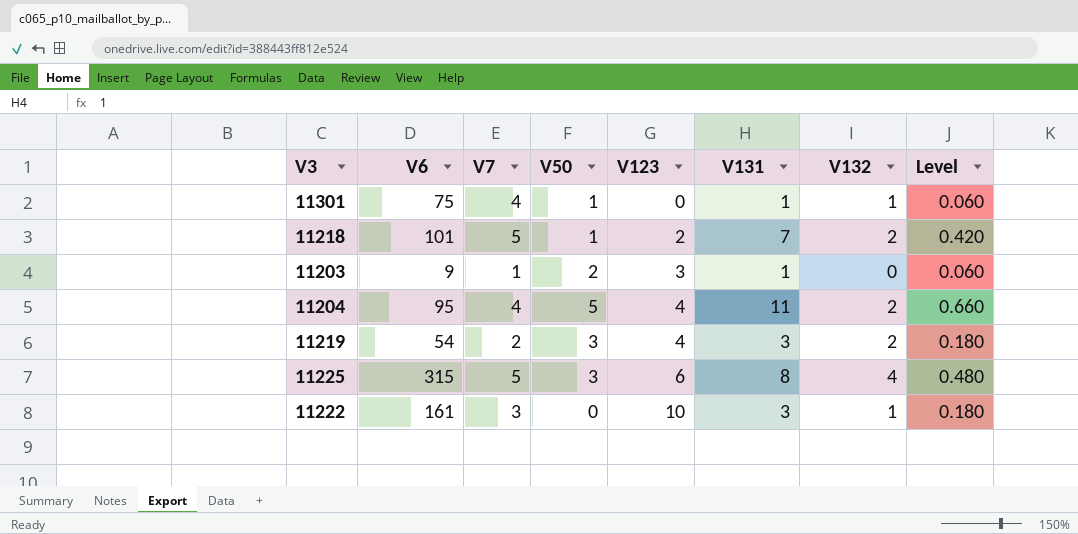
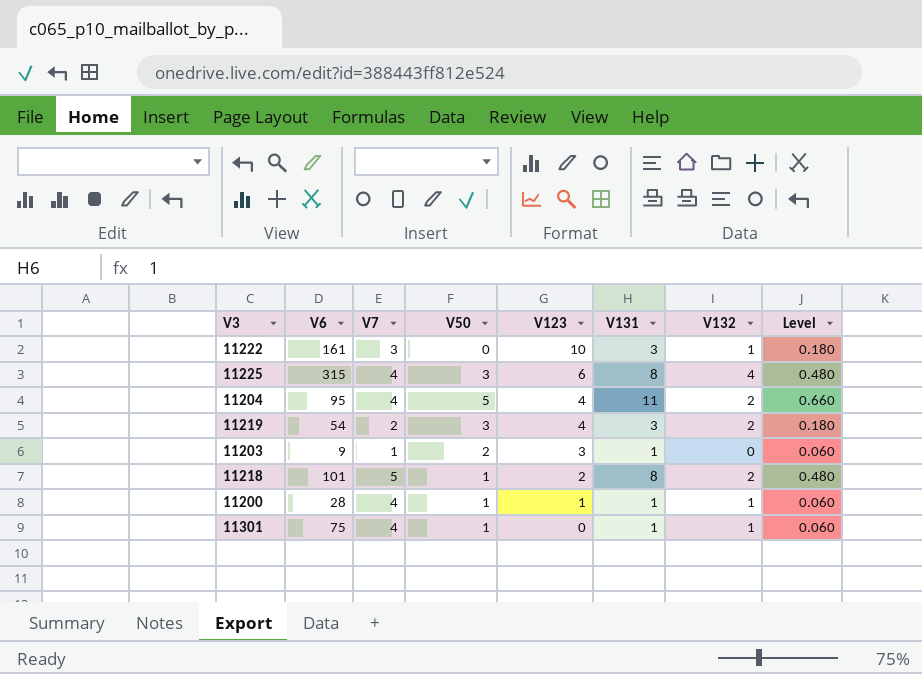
row order: V123 ascending -> V123 descending
11225 | V7: 5 -> 4
11218 | V131: 7 -> 8
11218 | Level: 0.420 -> 0.480
row 11200: none -> 28 | 4 | 1 | 1 | 1 | 1 | 0.060

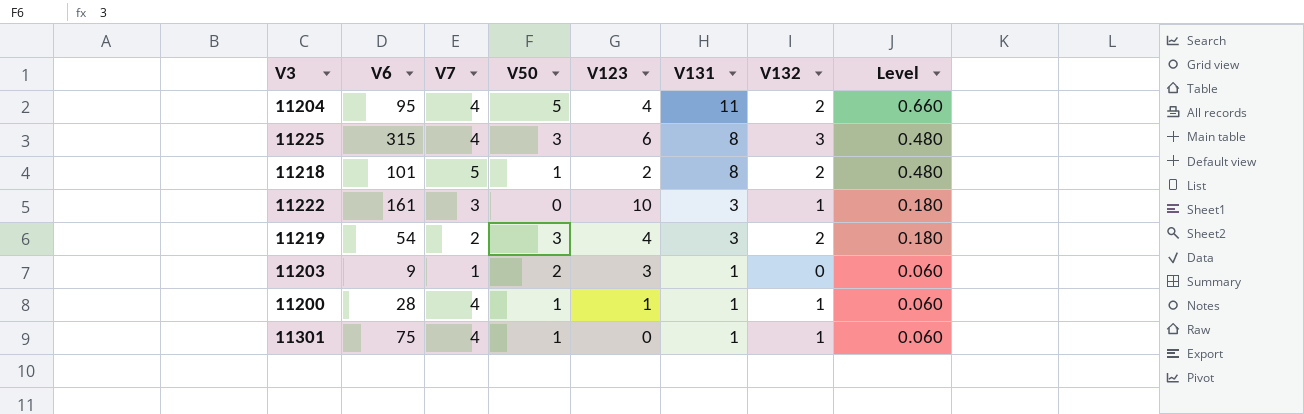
row order: V123 descending -> V131 descending
11225 | V132: 4 -> 3

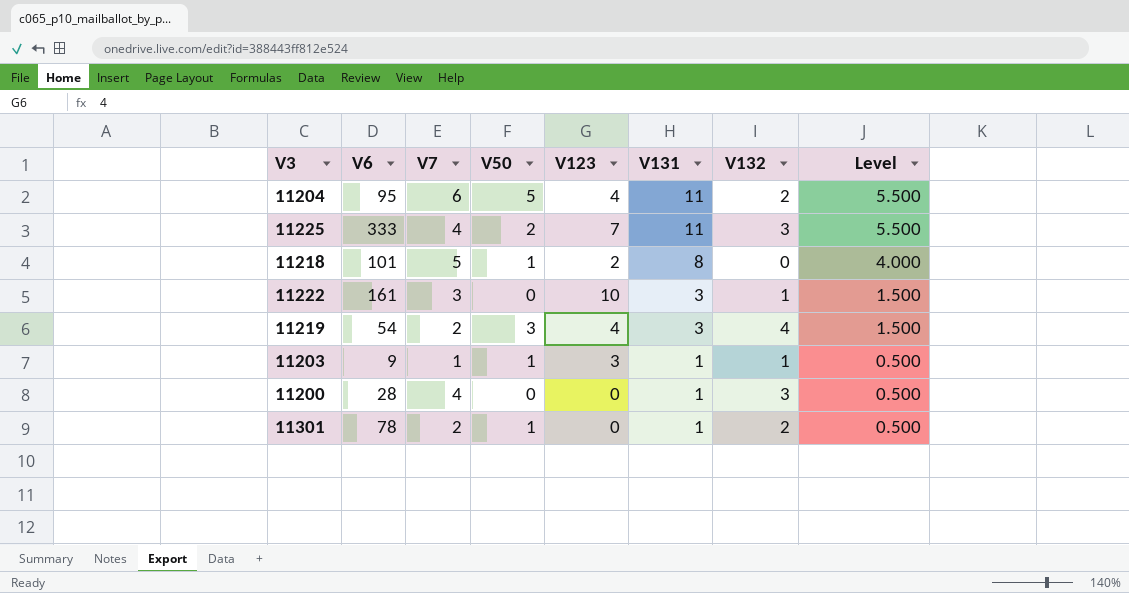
column Level | formula: [V131] * 0.06 -> [V131] * 0.5
11204 | V7: 4 -> 6
11225 | V6: 315 -> 333
11225 | V50: 3 -> 2
11225 | V123: 6 -> 7
11225 | V131: 8 -> 11
11218 | V132: 2 -> 0
11219 | V132: 2 -> 4
11203 | V50: 2 -> 1
11203 | V132: 0 -> 1
11200 | V50: 1 -> 0
11200 | V123: 1 -> 0
11200 | V132: 1 -> 3
11301 | V6: 75 -> 78
11301 | V7: 4 -> 2
11301 | V132: 1 -> 2

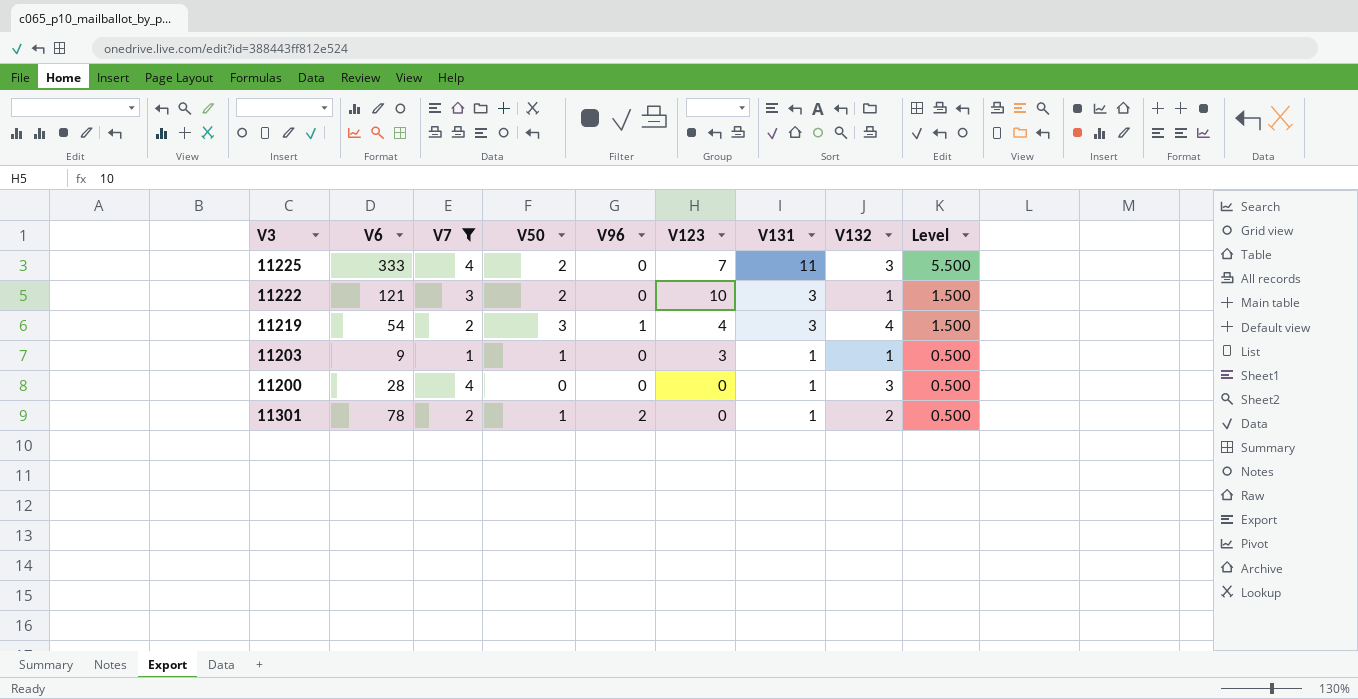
filter: none -> V7 <= 4
column V96 | position: none -> 5
11222 | V6: 161 -> 121
11222 | V50: 0 -> 2

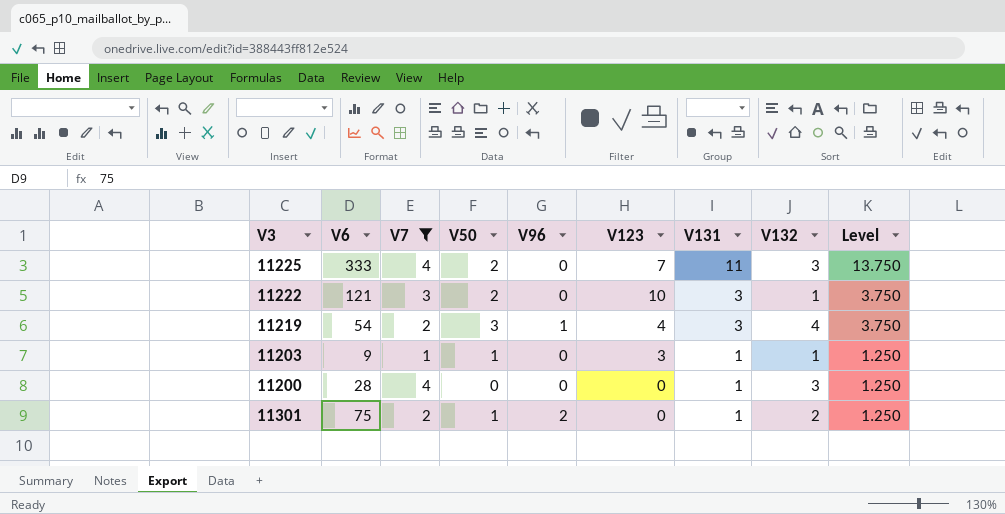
column Level | formula: [V131] * 0.5 -> [V131] * 1.25
11301 | V6: 78 -> 75

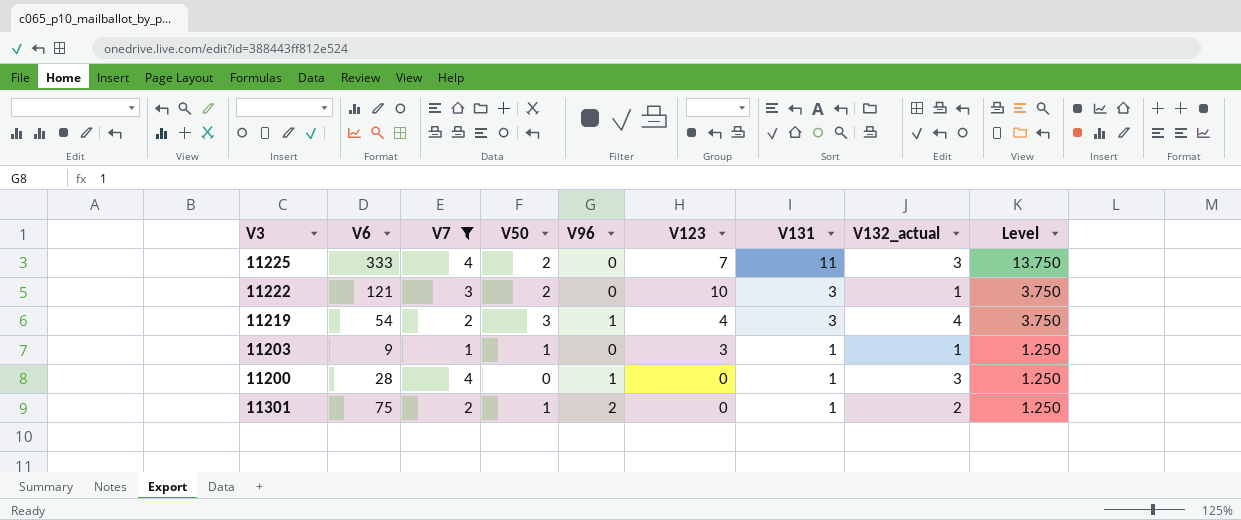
column name: V132 -> V132_actual
11200 | V96: 0 -> 1

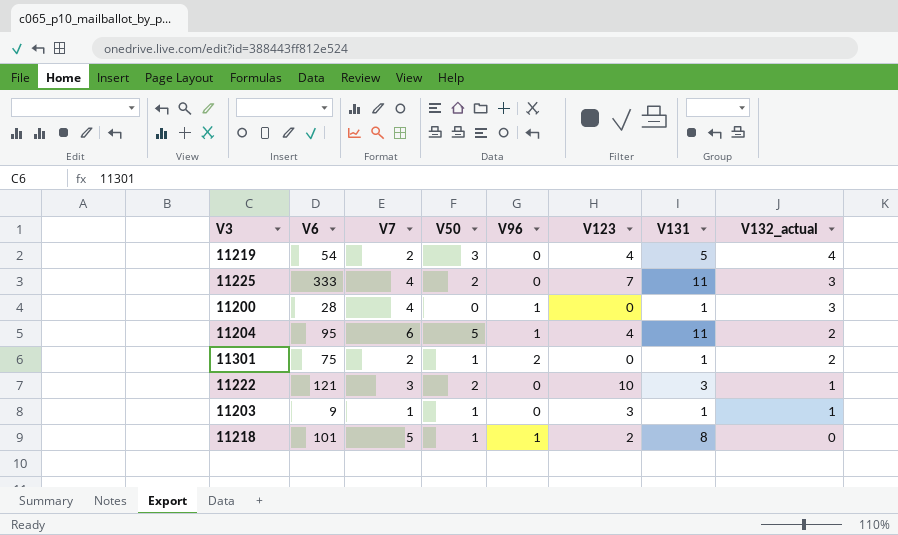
filter: V7 <= 4 -> none
row order: V131 descending -> V132_actual descending
column Level | formula: [V131] * 1.25 -> none
11219 | V96: 1 -> 0
11219 | V131: 3 -> 5

